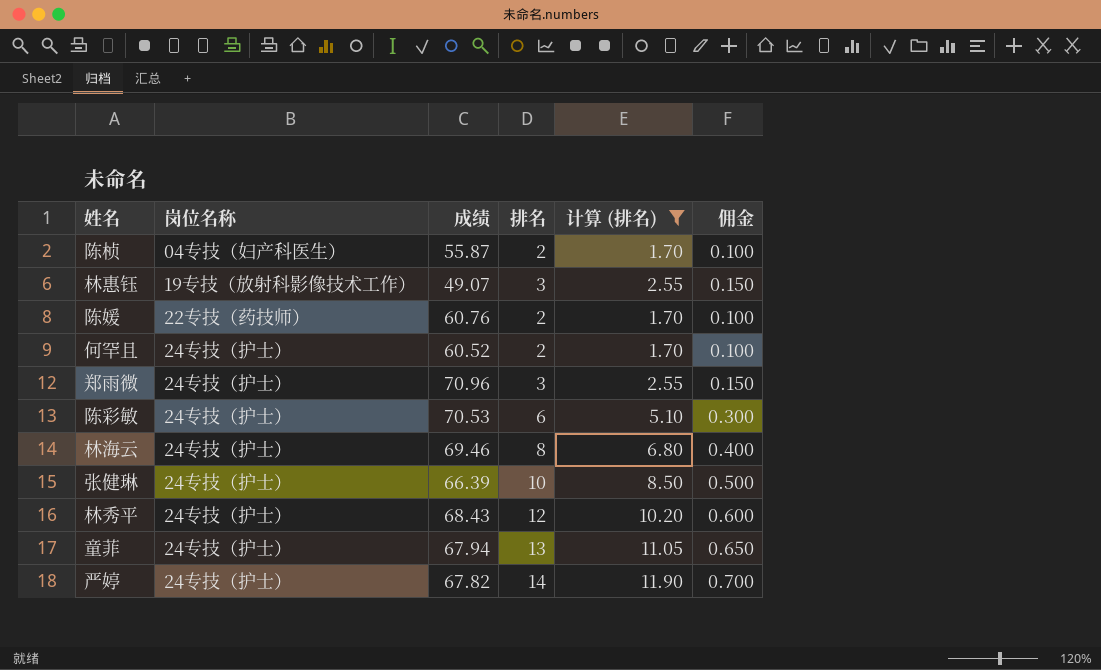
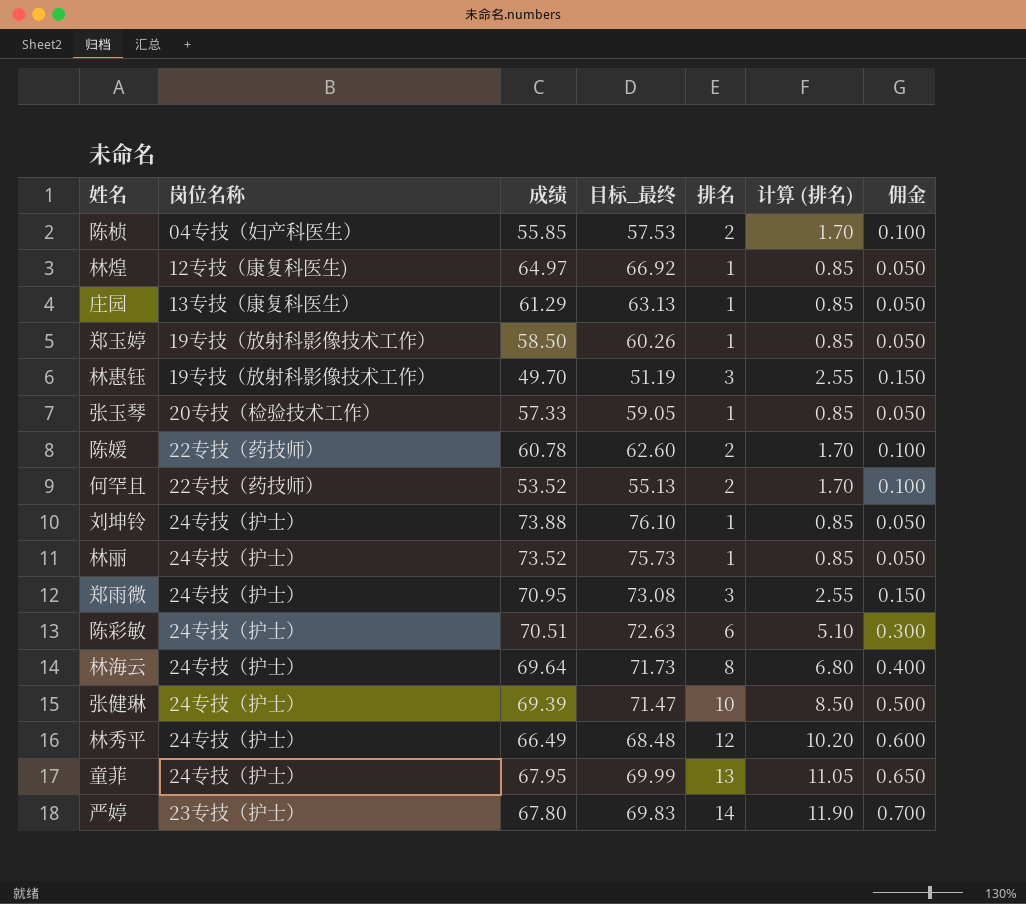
filter: 计算 (排名) != 0.85 -> none
column 目标_最终 | formula: none -> [成绩] * 1.03
陈桢 | 成绩: 55.87 -> 55.85
林惠钰 | 成绩: 49.07 -> 49.70
陈媛 | 成绩: 60.76 -> 60.78
何罕且 | 岗位名称: 24专技（护士） -> 22专技（药技师）
何罕且 | 成绩: 60.52 -> 53.52
郑雨微 | 成绩: 70.96 -> 70.95
陈彩敏 | 成绩: 70.53 -> 70.51
林海云 | 成绩: 69.46 -> 69.64
张健琳 | 成绩: 66.39 -> 69.39
林秀平 | 成绩: 68.43 -> 66.49
童菲 | 成绩: 67.94 -> 67.95
严婷 | 岗位名称: 24专技（护士） -> 23专技（护士）
严婷 | 成绩: 67.82 -> 67.80

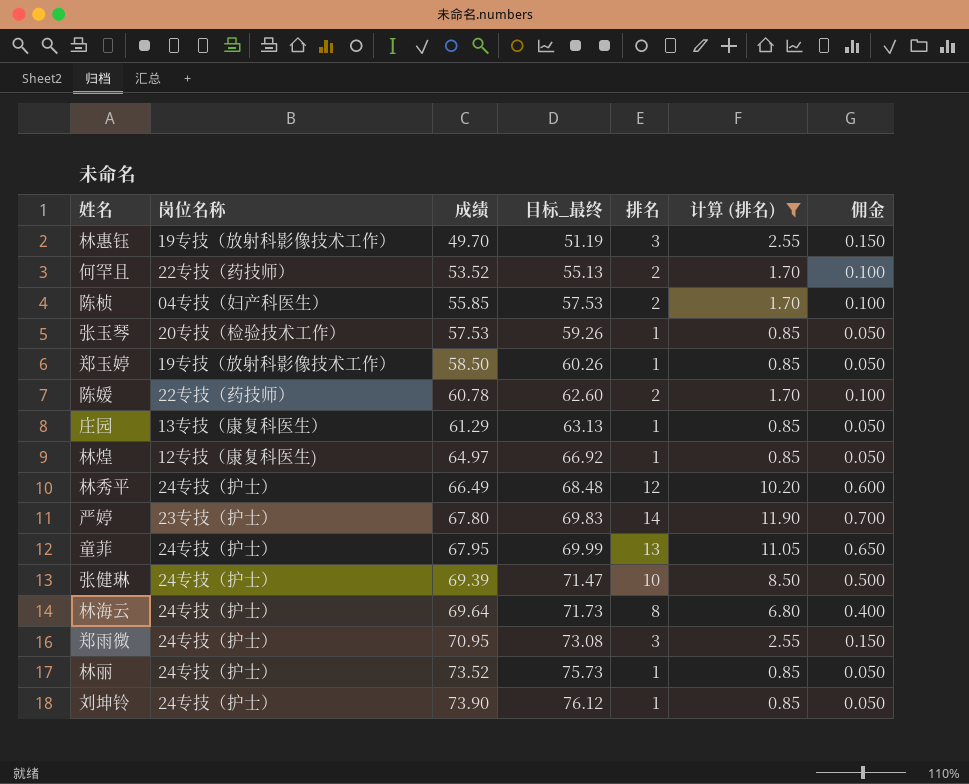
filter: none -> 计算 (排名) != 5.10
row order: none -> 成绩 ascending
张玉琴 | 成绩: 57.33 -> 57.53
张玉琴 | 目标_最终: 59.05 -> 59.26
刘坤铃 | 成绩: 73.88 -> 73.90
刘坤铃 | 目标_最终: 76.10 -> 76.12

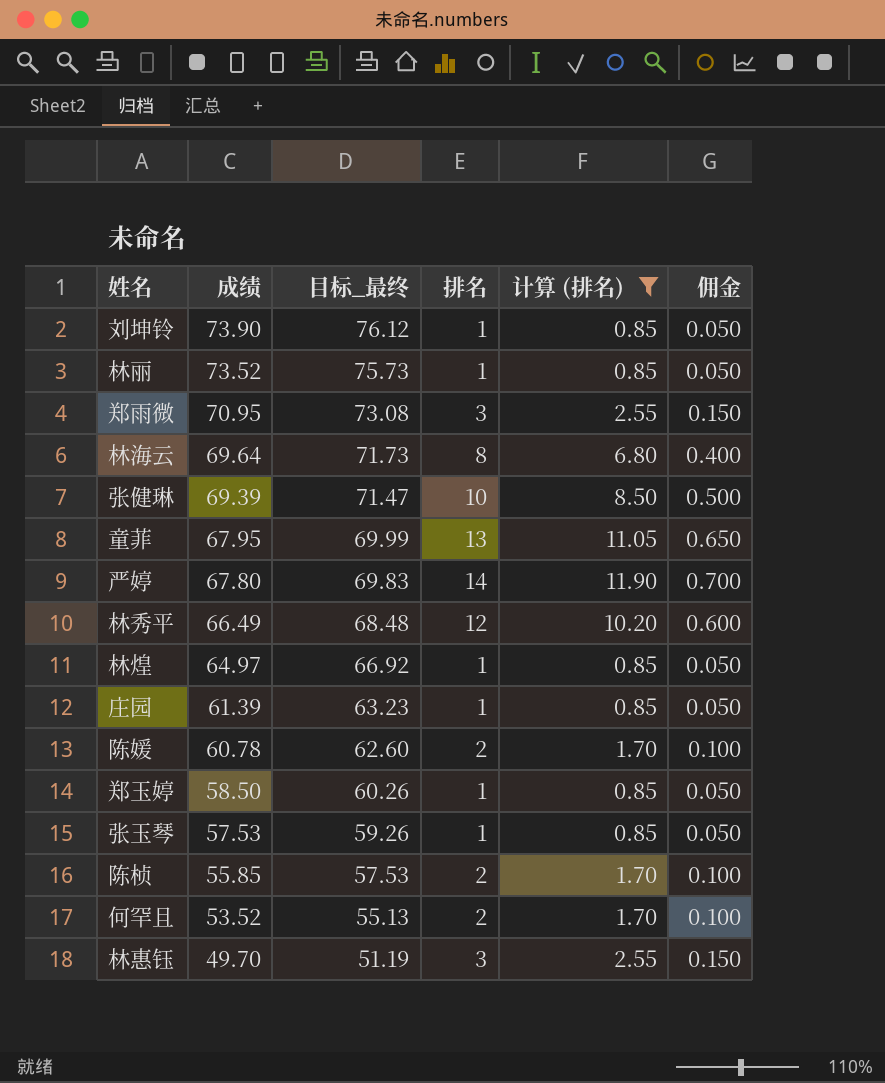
row order: 成绩 ascending -> 成绩 descending
column 岗位名称 | position: 2 -> none
庄园 | 成绩: 61.29 -> 61.39
庄园 | 目标_最终: 63.13 -> 63.23

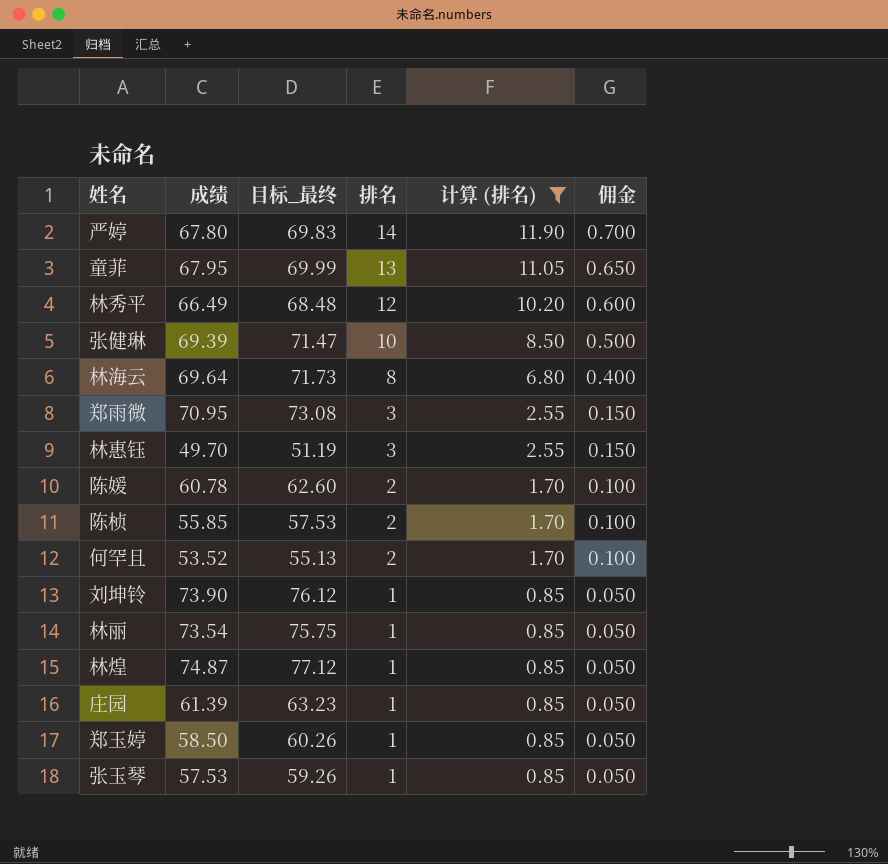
row order: 成绩 descending -> 排名 descending
林丽 | 成绩: 73.52 -> 73.54
林丽 | 目标_最终: 75.73 -> 75.75
林煌 | 成绩: 64.97 -> 74.87
林煌 | 目标_最终: 66.92 -> 77.12

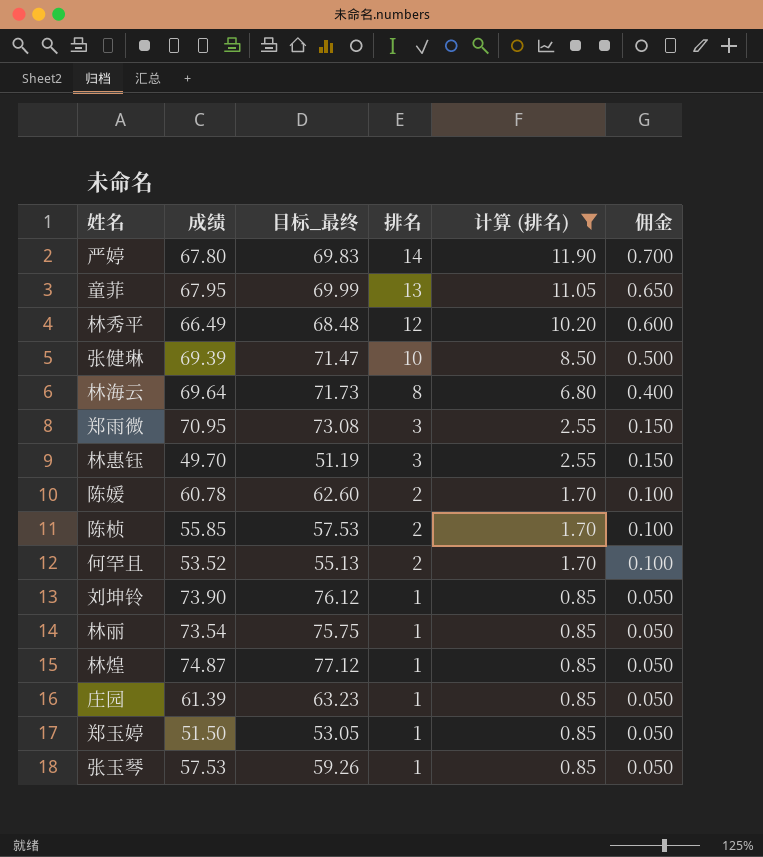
郑玉婷 | 成绩: 58.50 -> 51.50
郑玉婷 | 目标_最终: 60.26 -> 53.05

